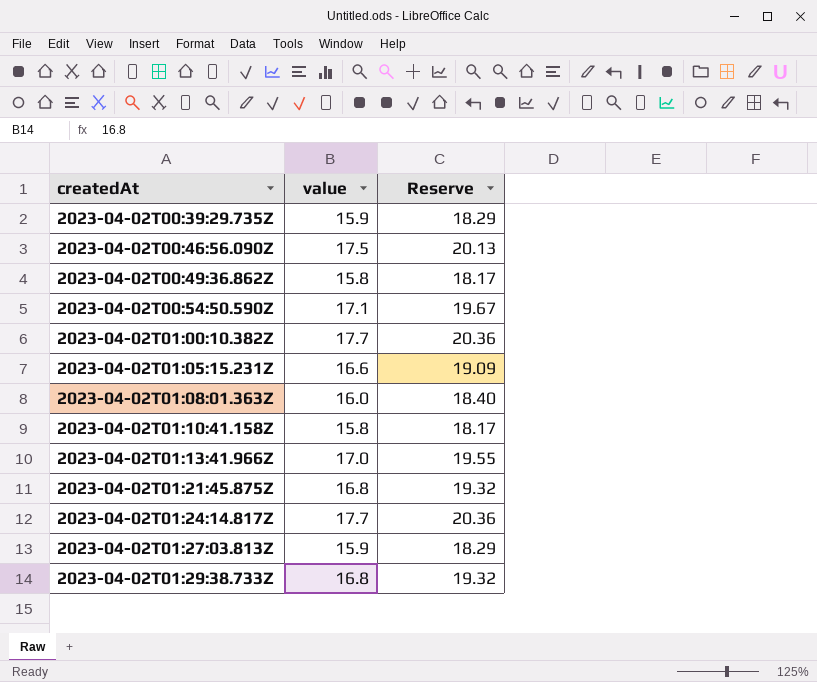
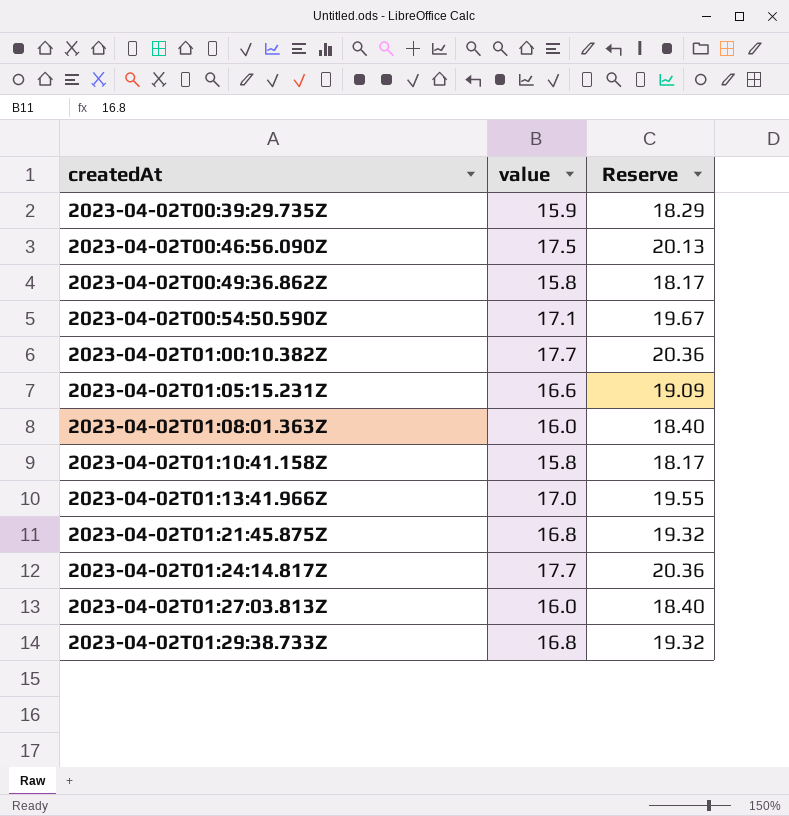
2023-04-02T01:27:03.813Z | value: 15.9 -> 16.0
2023-04-02T01:27:03.813Z | Reserve: 18.29 -> 18.40

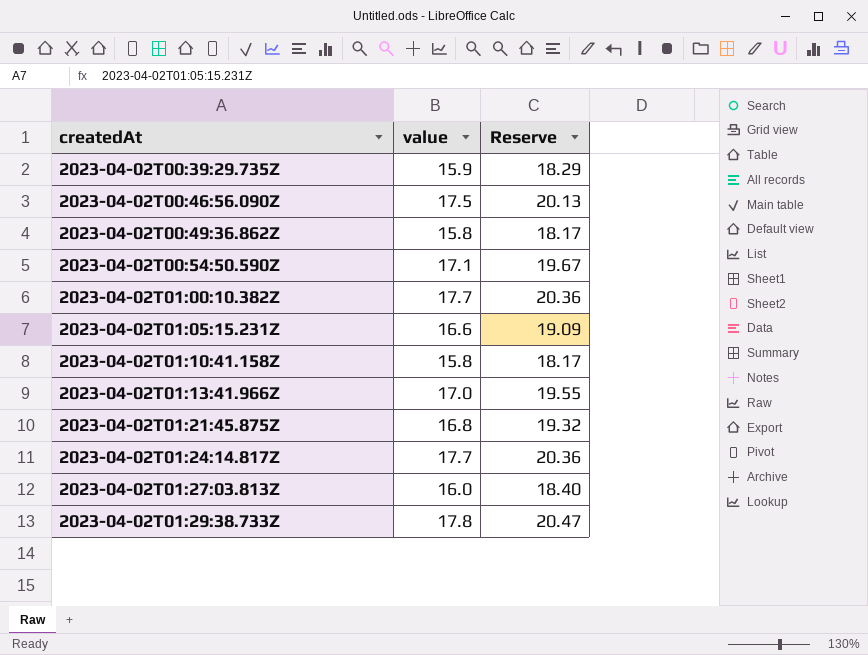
row 2023-04-02T01:08:01.363Z: 16.0 | 18.40 -> none
2023-04-02T01:29:38.733Z | value: 16.8 -> 17.8
2023-04-02T01:29:38.733Z | Reserve: 19.32 -> 20.47

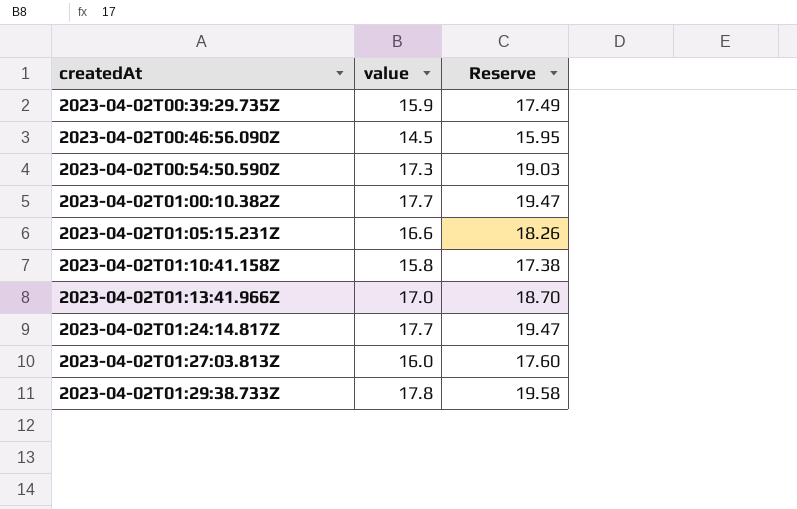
column Reserve | formula: [value] * 1.15 -> [value] * 1.1
row 2023-04-02T00:49:36.862Z: 15.8 | 18.17 -> none
row 2023-04-02T01:21:45.875Z: 16.8 | 19.32 -> none
2023-04-02T00:46:56.090Z | value: 17.5 -> 14.5
2023-04-02T00:54:50.590Z | value: 17.1 -> 17.3

